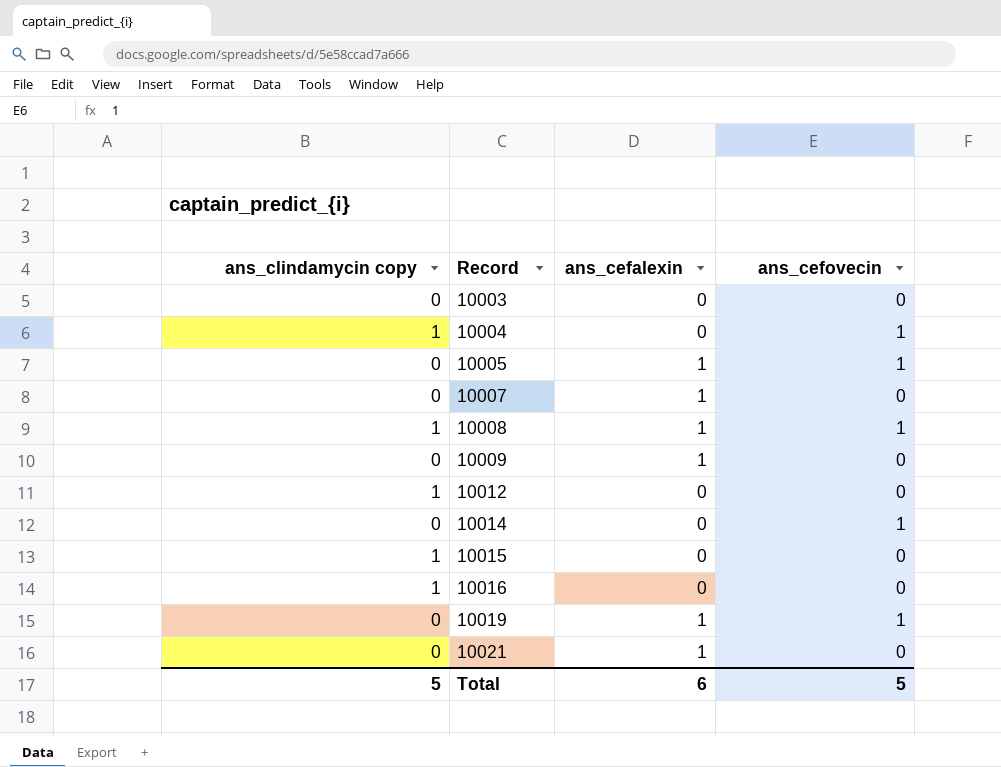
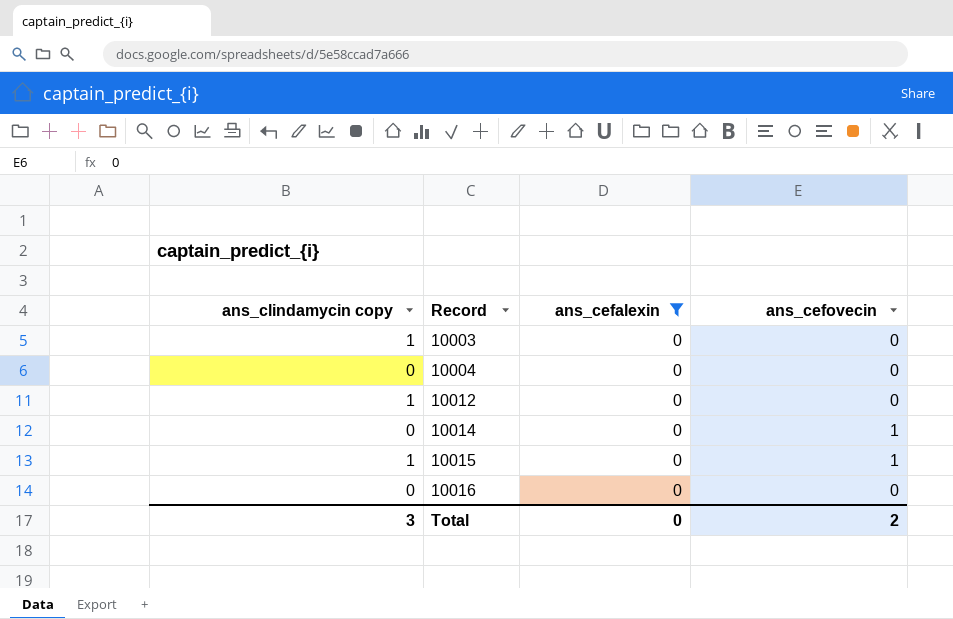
filter: none -> ans_cefalexin = 0
10003 | ans_clindamycin copy: 0 -> 1
10004 | ans_clindamycin copy: 1 -> 0
10004 | ans_cefovecin: 1 -> 0
10015 | ans_cefovecin: 0 -> 1
10016 | ans_clindamycin copy: 1 -> 0
Total | ans_clindamycin copy: 5 -> 3
Total | ans_cefalexin: 6 -> 0
Total | ans_cefovecin: 5 -> 2

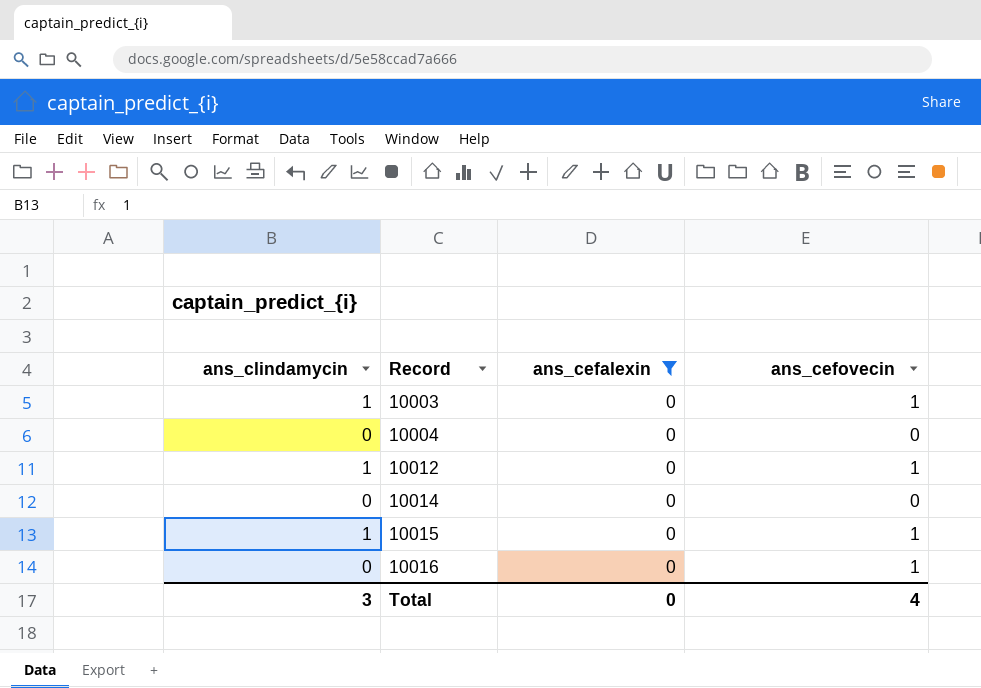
column name: ans_clindamycin copy -> ans_clindamycin
10003 | ans_cefovecin: 0 -> 1
10012 | ans_cefovecin: 0 -> 1
10014 | ans_cefovecin: 1 -> 0
10016 | ans_cefovecin: 0 -> 1
Total | ans_cefovecin: 2 -> 4

